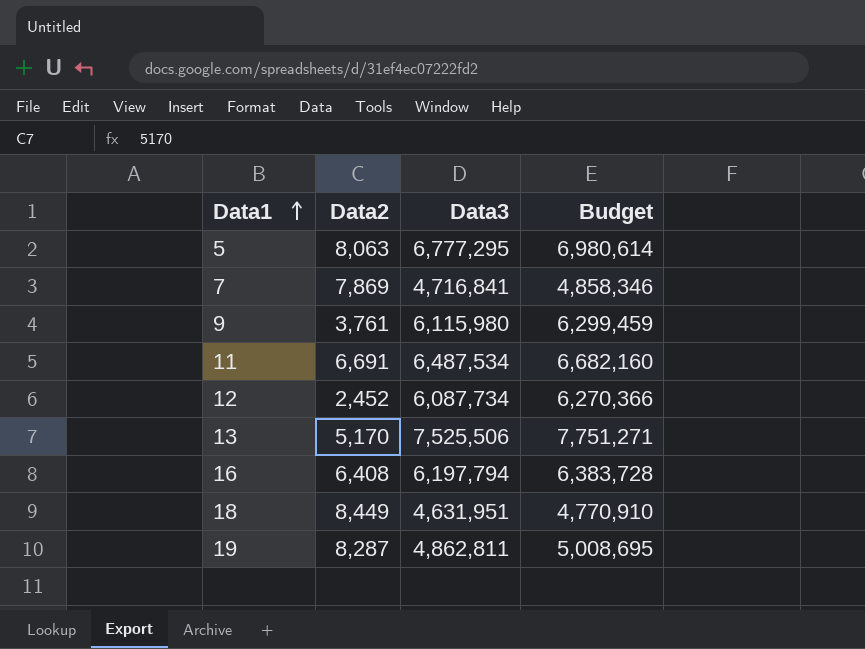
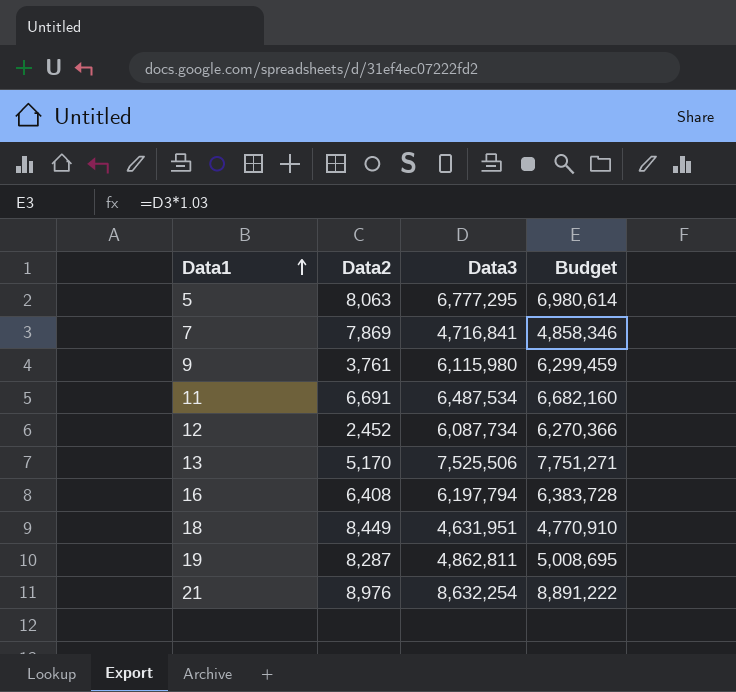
row 21: none -> 8,976 | 8,632,254 | 8,891,222

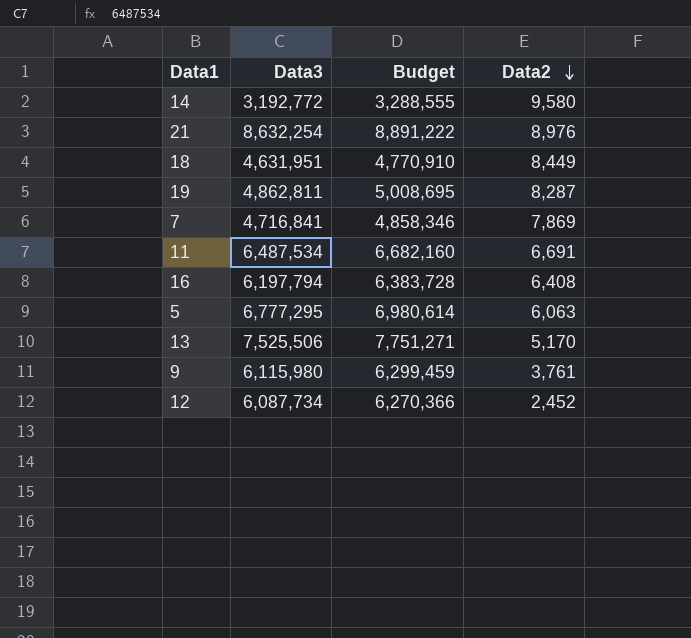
row order: Data1 ascending -> Data2 descending
column Data2 | position: 2 -> 4
row 14: none -> 3,192,772 | 3,288,555 | 9,580
5 | Data2: 8,063 -> 6,063

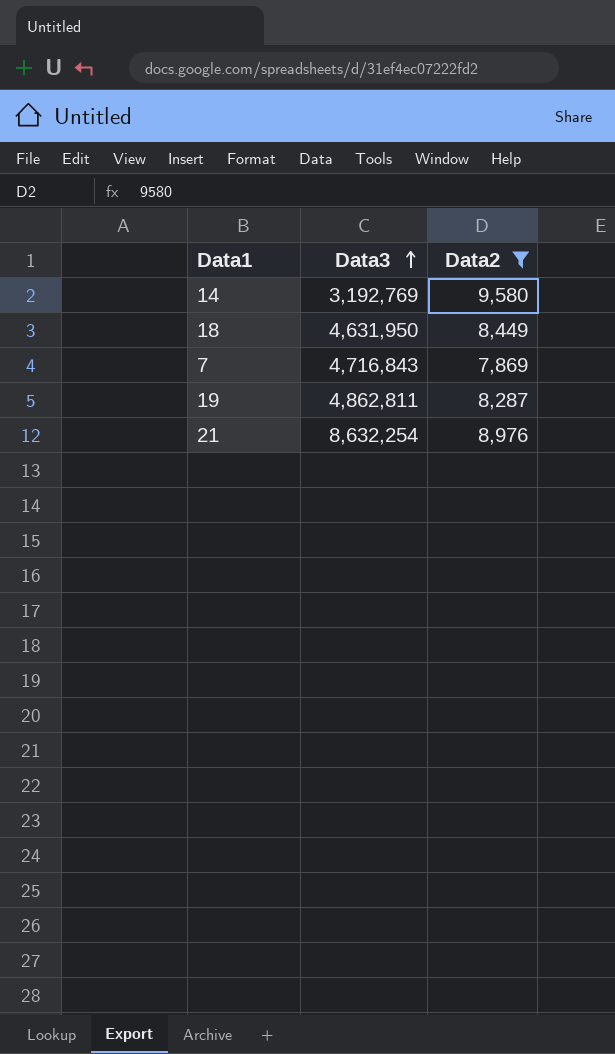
filter: none -> Data2 >= 7,869
row order: Data2 descending -> Data3 ascending
column Budget | formula: [Data3] * 1.03 -> none
14 | Data3: 3,192,772 -> 3,192,769
18 | Data3: 4,631,951 -> 4,631,950
7 | Data3: 4,716,841 -> 4,716,843

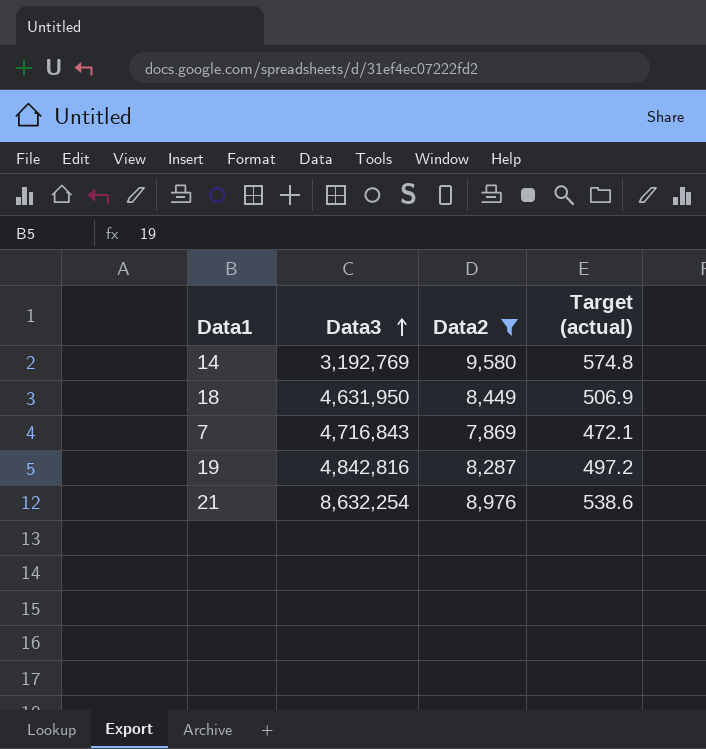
column Target (actual) | formula: none -> [Data2] * 0.06
19 | Data3: 4,862,811 -> 4,842,816

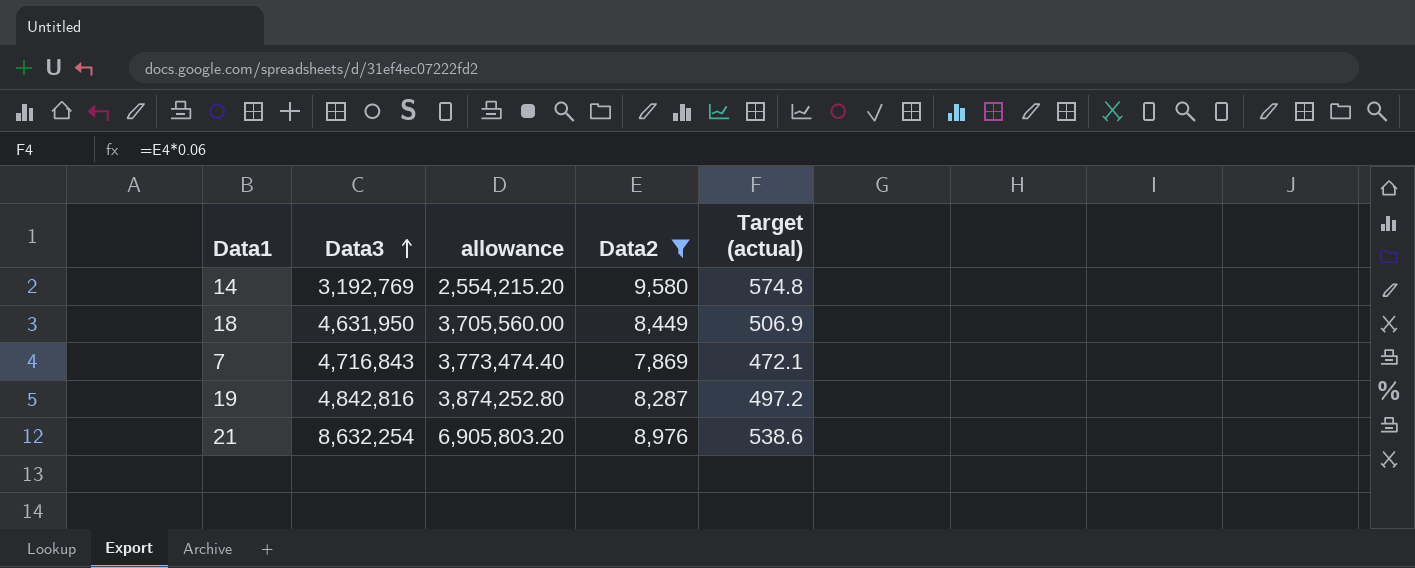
column allowance | formula: none -> [Data3] * 0.8

